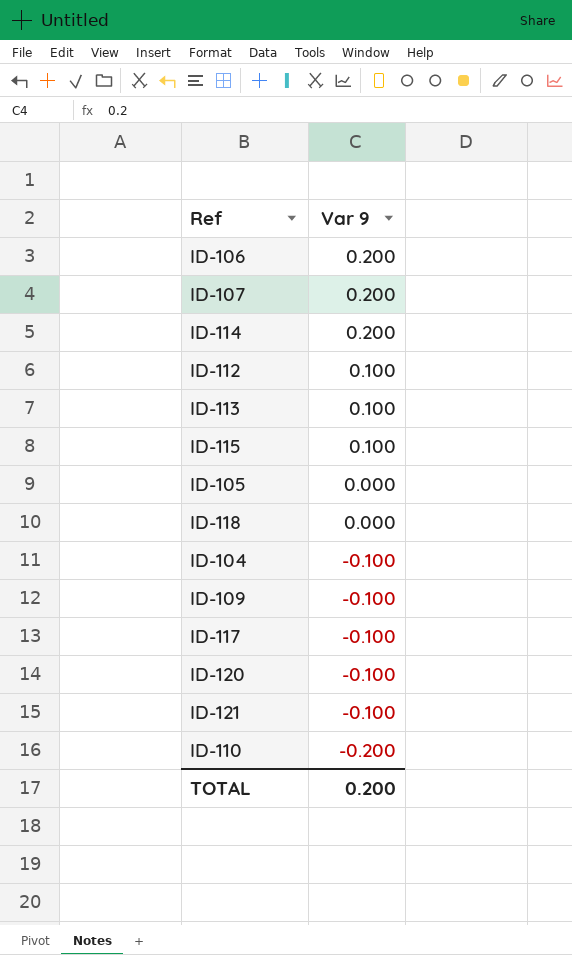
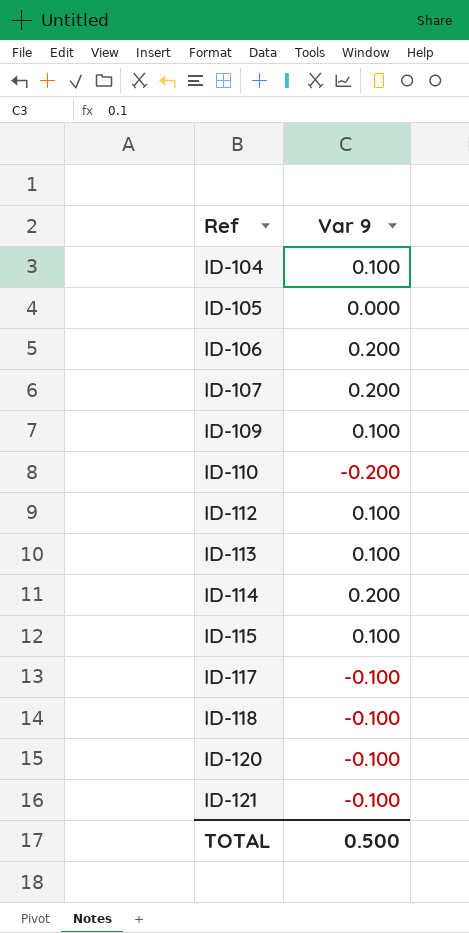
row order: Var 9 descending -> Ref ascending
ID-104 | Var 9: -0.100 -> 0.100
ID-109 | Var 9: -0.100 -> 0.100
ID-118 | Var 9: 0.000 -> -0.100
TOTAL | Var 9: 0.200 -> 0.500

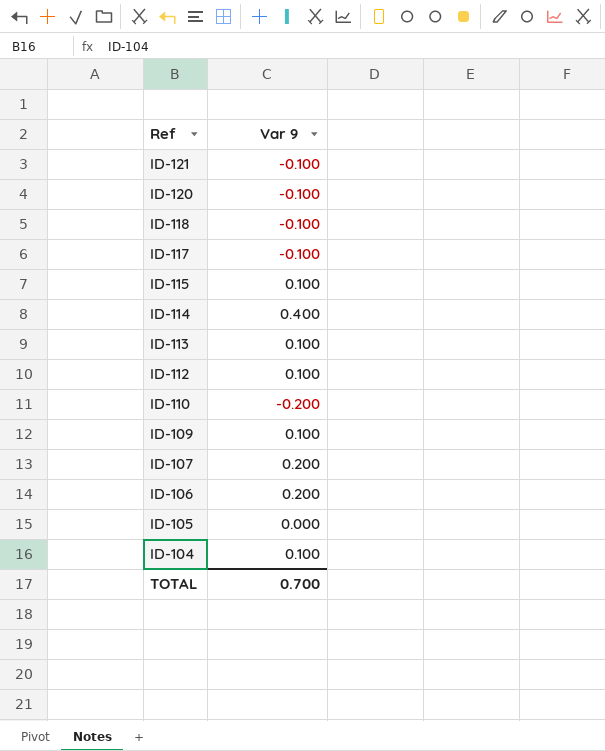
row order: Ref ascending -> Ref descending
ID-114 | Var 9: 0.200 -> 0.400
TOTAL | Var 9: 0.500 -> 0.700

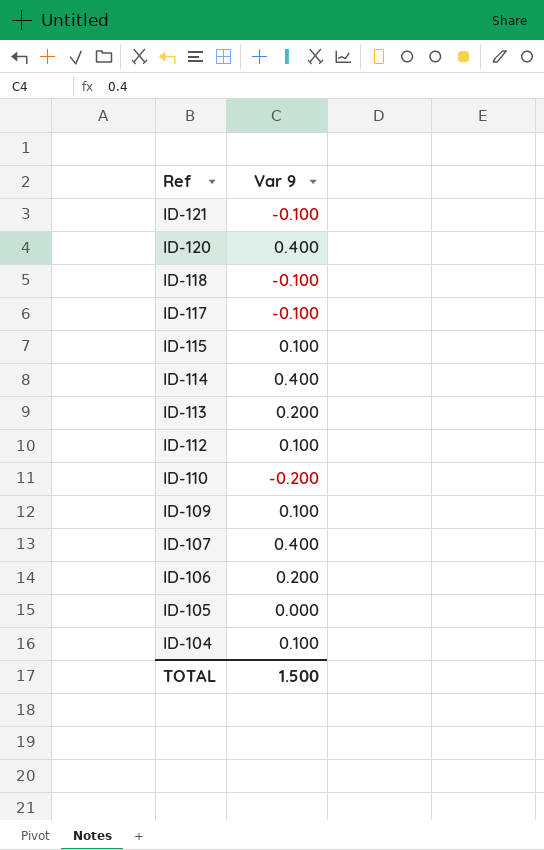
ID-120 | Var 9: -0.100 -> 0.400
ID-113 | Var 9: 0.100 -> 0.200
ID-107 | Var 9: 0.200 -> 0.400
TOTAL | Var 9: 0.700 -> 1.500

